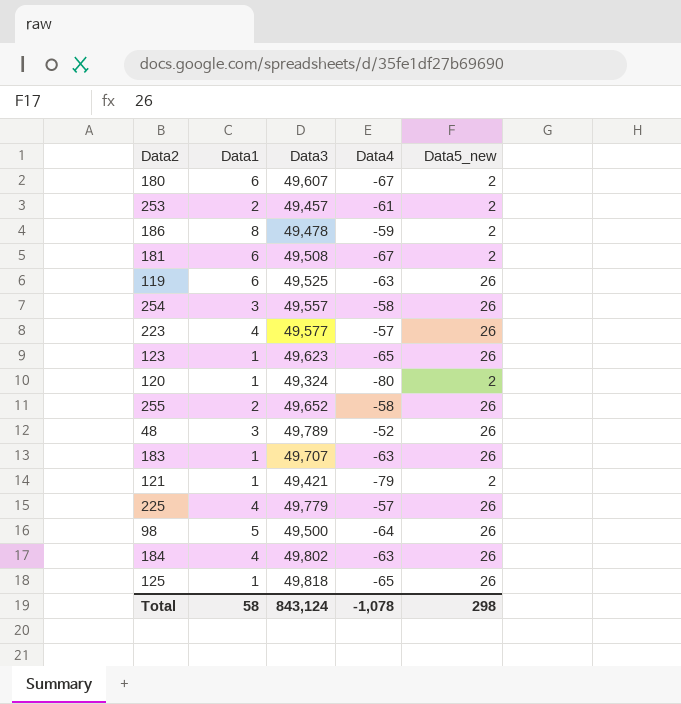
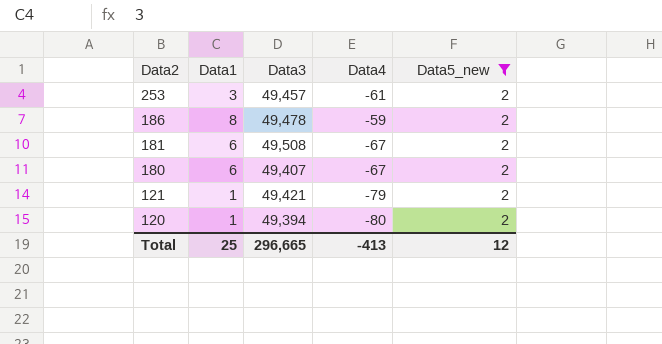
filter: none -> Data5_new = 2
row order: none -> Data2 descending
253 | Data1: 2 -> 3
180 | Data3: 49,607 -> 49,407
120 | Data3: 49,324 -> 49,394
Total | Data1: 58 -> 25
Total | Data3: 843,124 -> 296,665
Total | Data4: -1,078 -> -413
Total | Data5_new: 298 -> 12

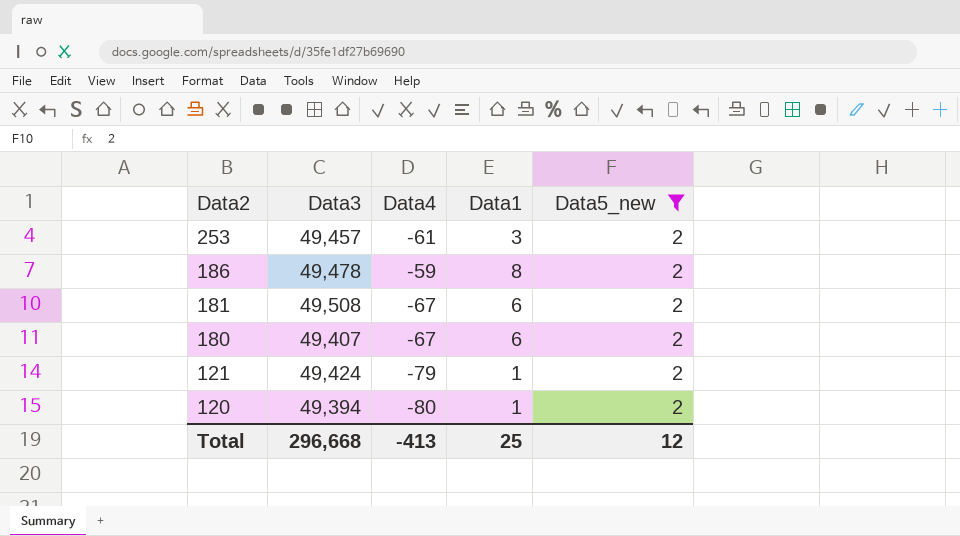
column Data1 | position: 2 -> 4
121 | Data3: 49,421 -> 49,424
Total | Data3: 296,665 -> 296,668

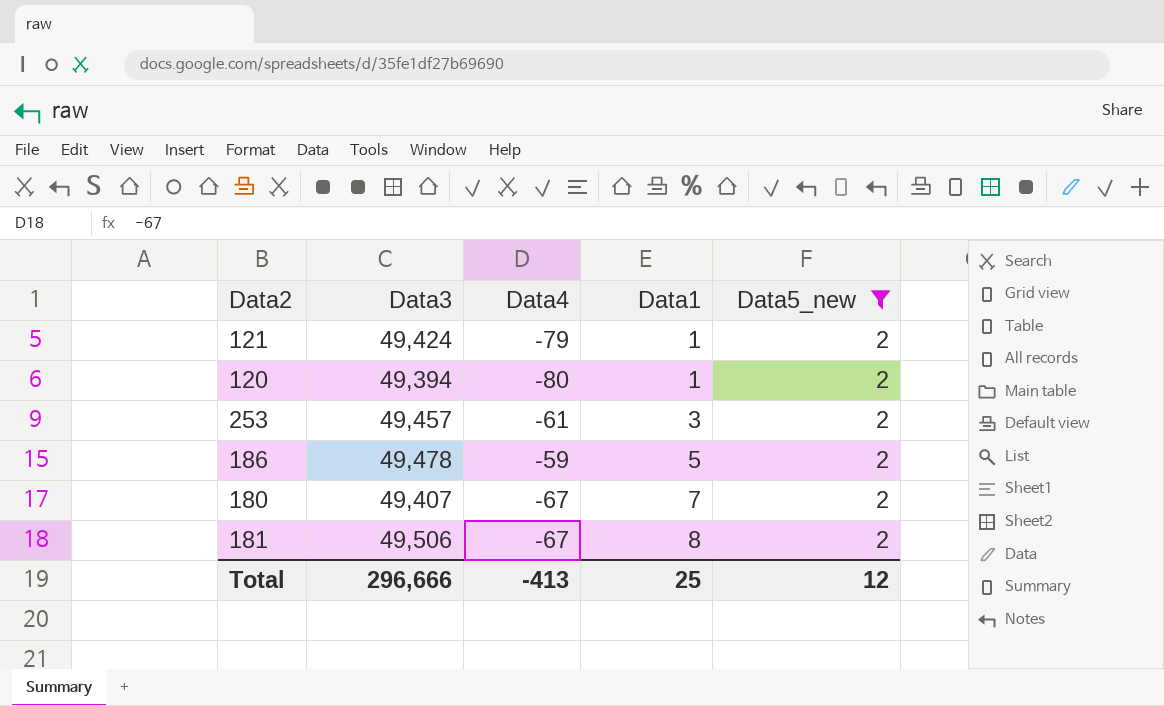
row order: Data2 descending -> Data1 ascending
186 | Data1: 8 -> 5
180 | Data1: 6 -> 7
181 | Data3: 49,508 -> 49,506
181 | Data1: 6 -> 8
Total | Data3: 296,668 -> 296,666

